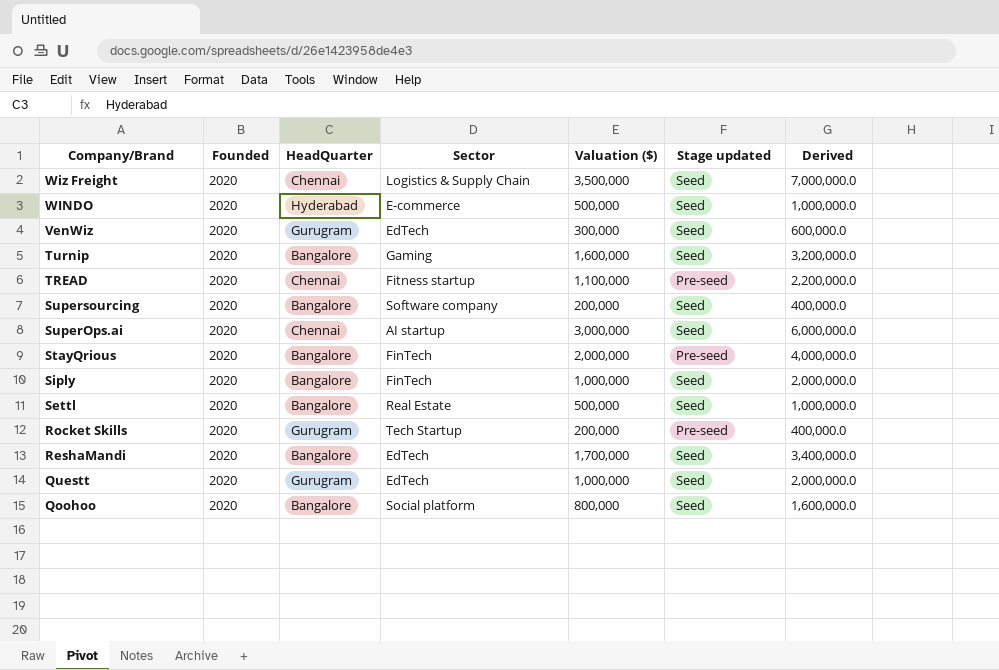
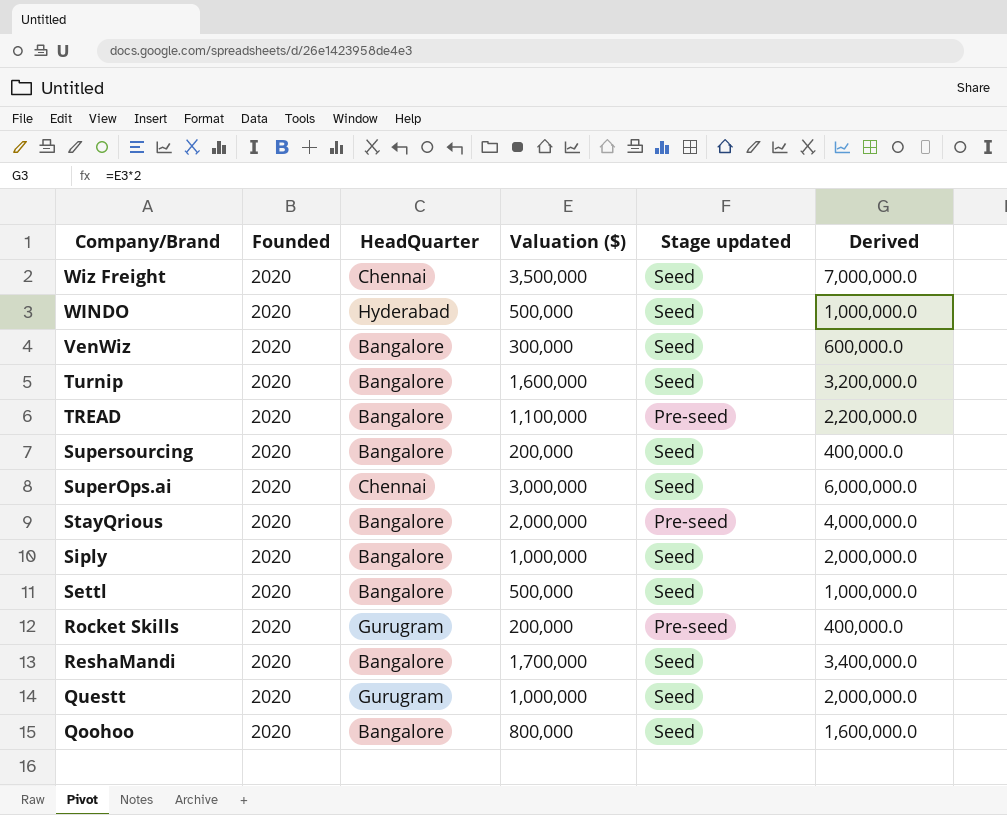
column Sector | position: 4 -> none
VenWiz | HeadQuarter: Gurugram -> Bangalore
TREAD | HeadQuarter: Chennai -> Bangalore

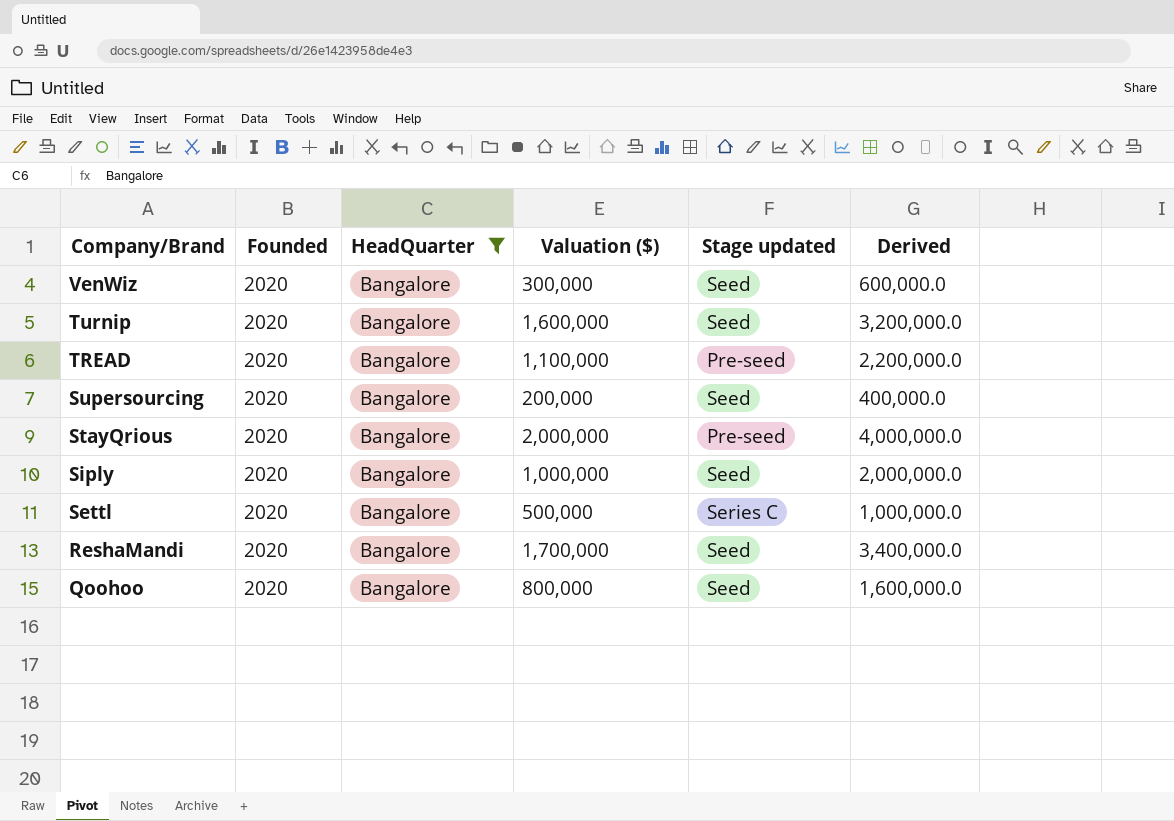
filter: none -> HeadQuarter = Bangalore
Settl | Stage updated: Seed -> Series C

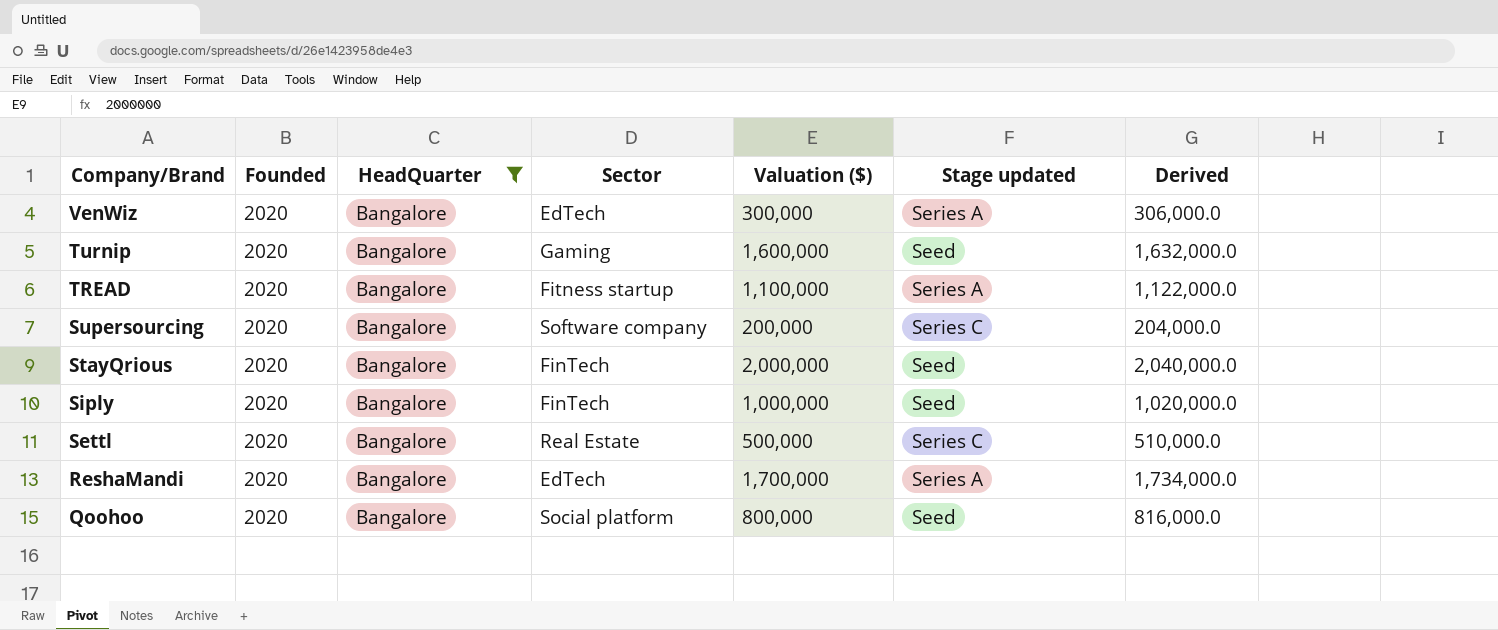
column Sector | position: none -> 4
column Derived | formula: [Valuation ($)] * 2 -> [Valuation ($)] * 1.02
VenWiz | Stage updated: Seed -> Series A
TREAD | Stage updated: Pre-seed -> Series A
Supersourcing | Stage updated: Seed -> Series C
StayQrious | Stage updated: Pre-seed -> Seed
ReshaMandi | Stage updated: Seed -> Series A

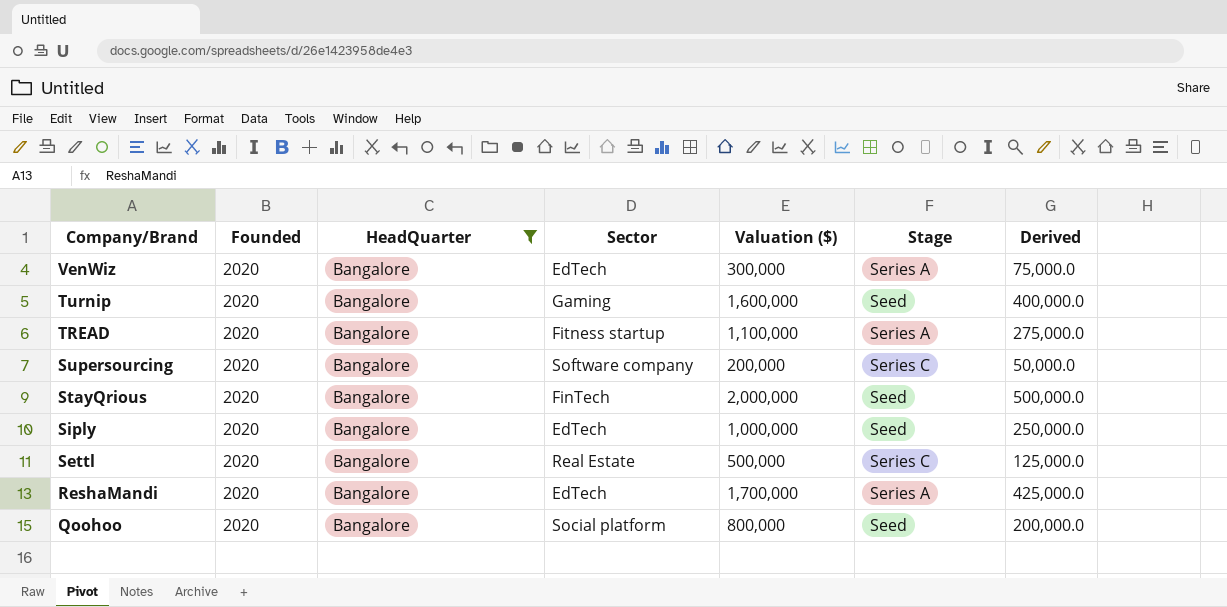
column name: Stage updated -> Stage
column Derived | formula: [Valuation ($)] * 1.02 -> [Valuation ($)] * 0.25
Siply | Sector: FinTech -> EdTech

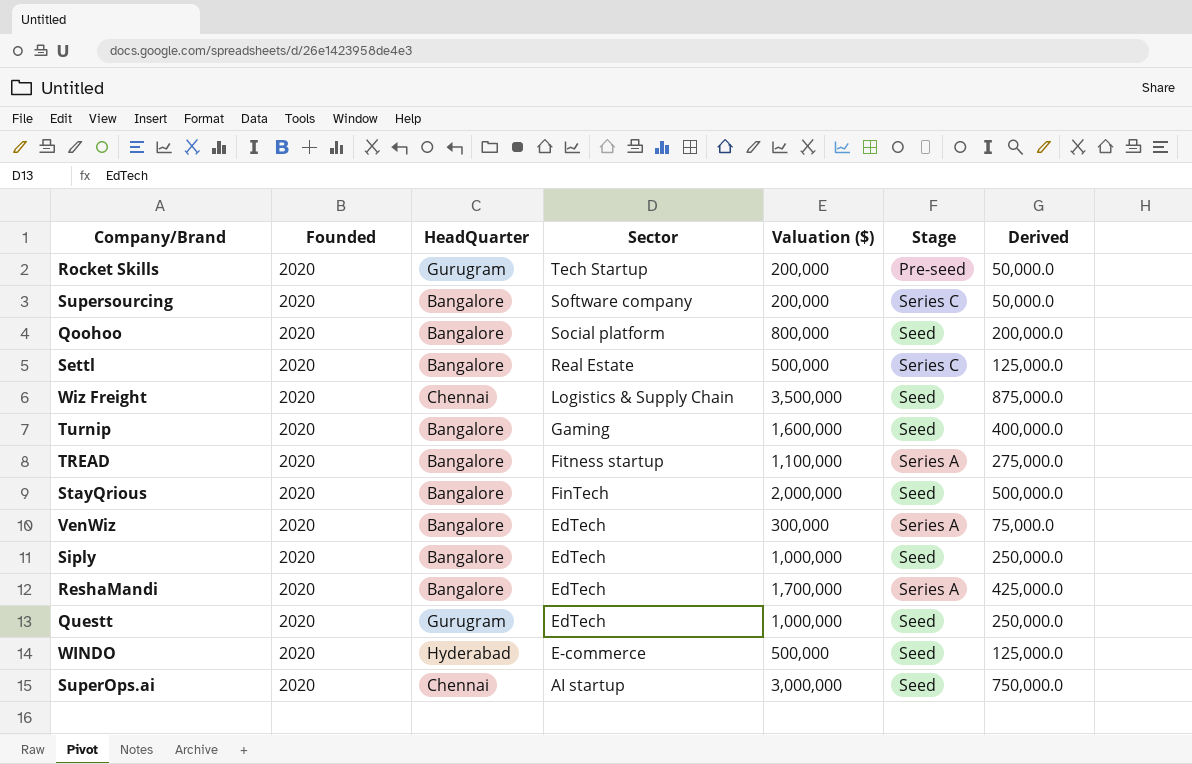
filter: HeadQuarter = Bangalore -> none
row order: Company/Brand descending -> Sector descending

